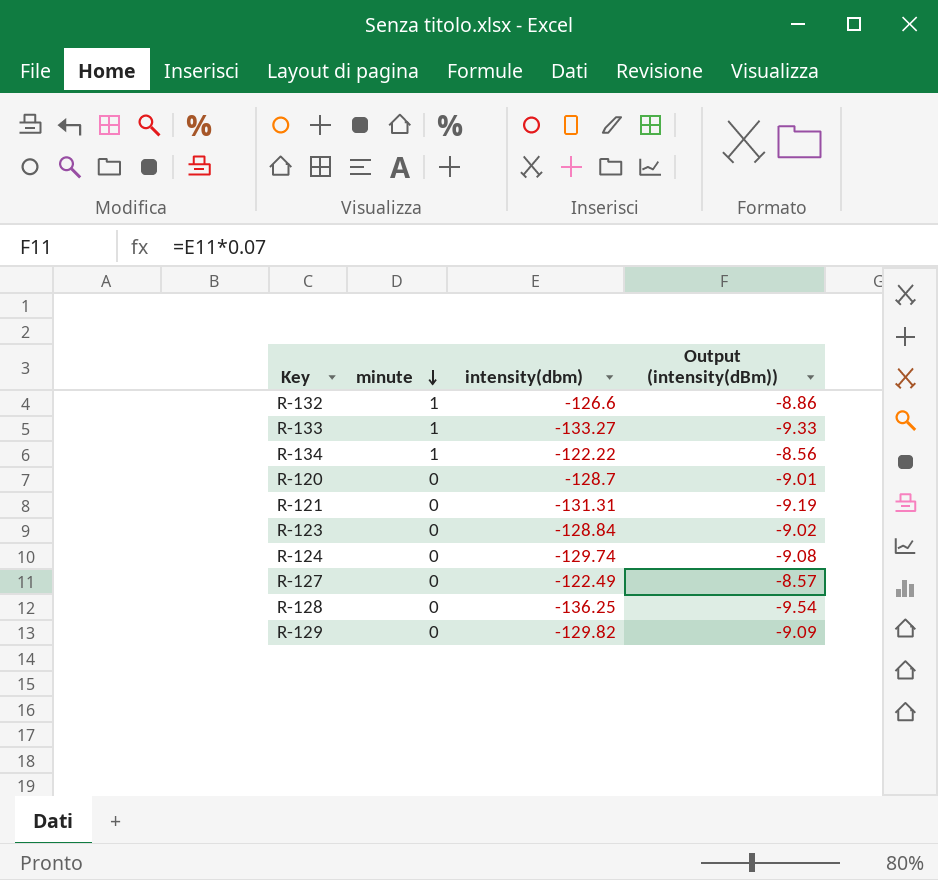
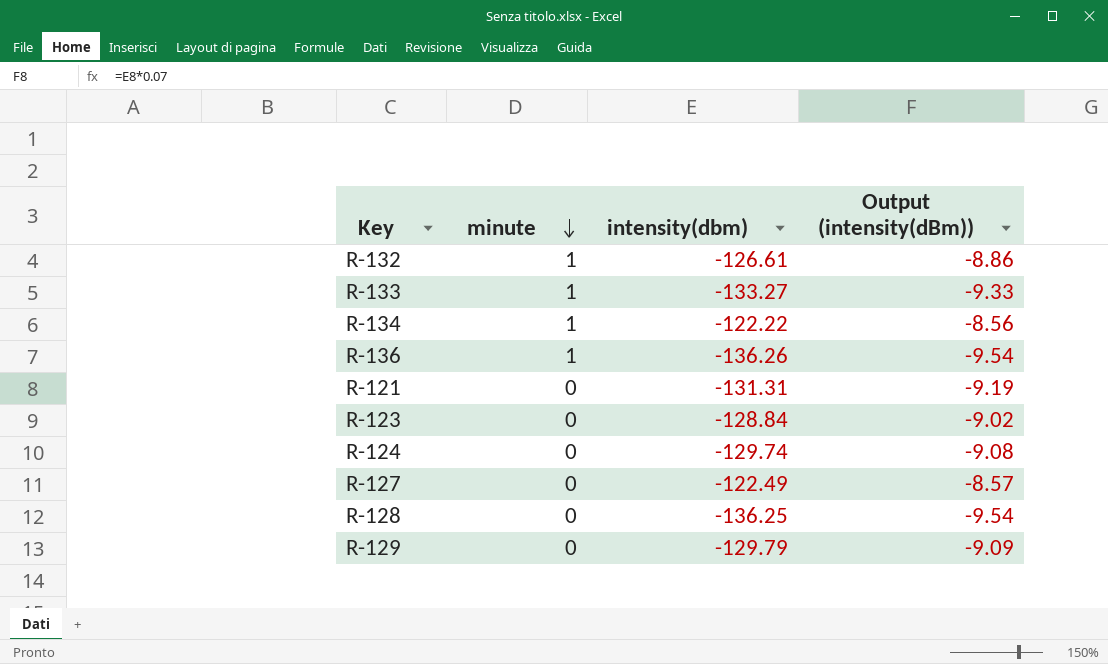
row R-120: 0 | -128.7 | -9.01 -> none
R-132 | intensity(dbm): -126.6 -> -126.61
row R-136: none -> 1 | -136.26 | -9.54
R-129 | intensity(dbm): -129.82 -> -129.79

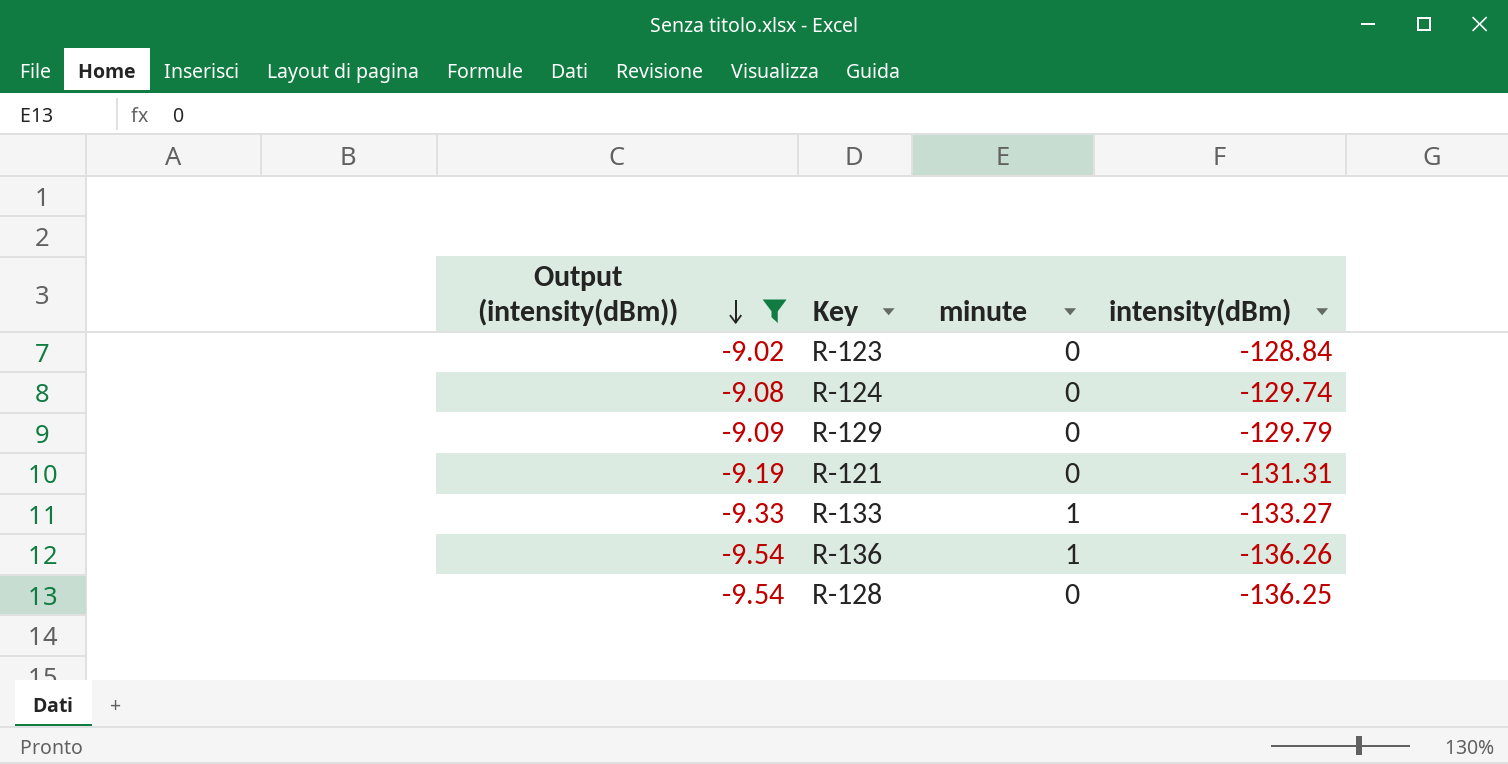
filter: none -> Output (intensity(dBm)) <= -9.02
row order: minute descending -> Output (intensity(dBm)) descending
column Output (intensity(dBm)) | position: 4 -> 1
column name: intensity(dbm) -> intensity(dBm)

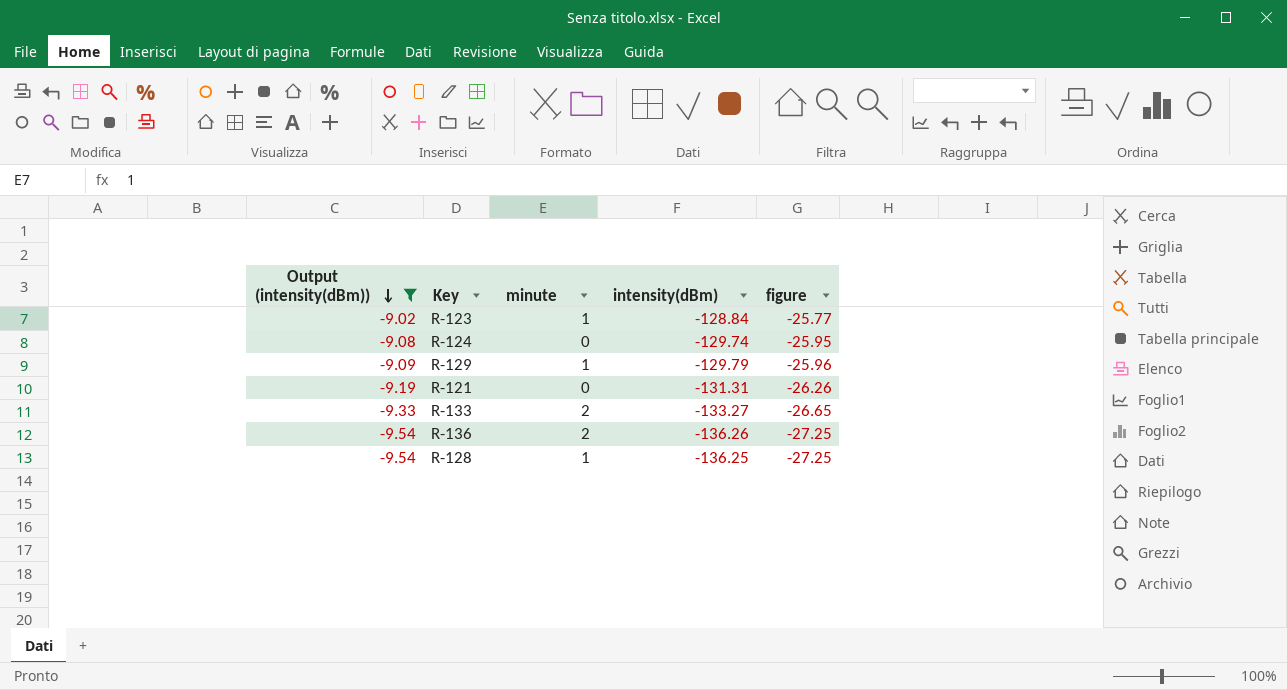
column figure | formula: none -> [intensity(dBm)] * 0.2
R-123 | minute: 0 -> 1
R-129 | minute: 0 -> 1
R-133 | minute: 1 -> 2
R-136 | minute: 1 -> 2
R-128 | minute: 0 -> 1

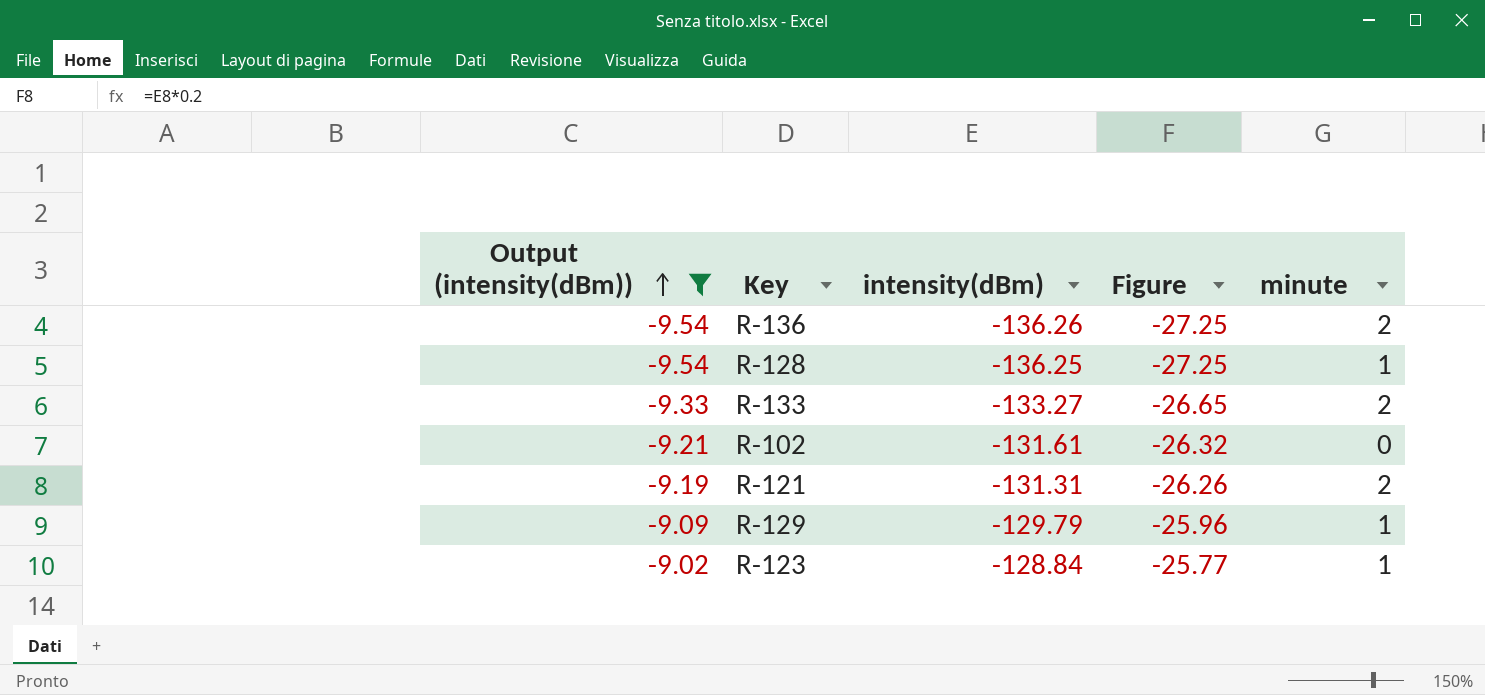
row order: Output (intensity(dBm)) descending -> Output (intensity(dBm)) ascending
column name: figure -> Figure
column minute | position: 3 -> 5
row R-124: -9.08 | 0 | -129.74 | -25.95 -> none
row R-102: none -> -9.21 | -131.61 | -26.32 | 0
R-121 | minute: 0 -> 2

